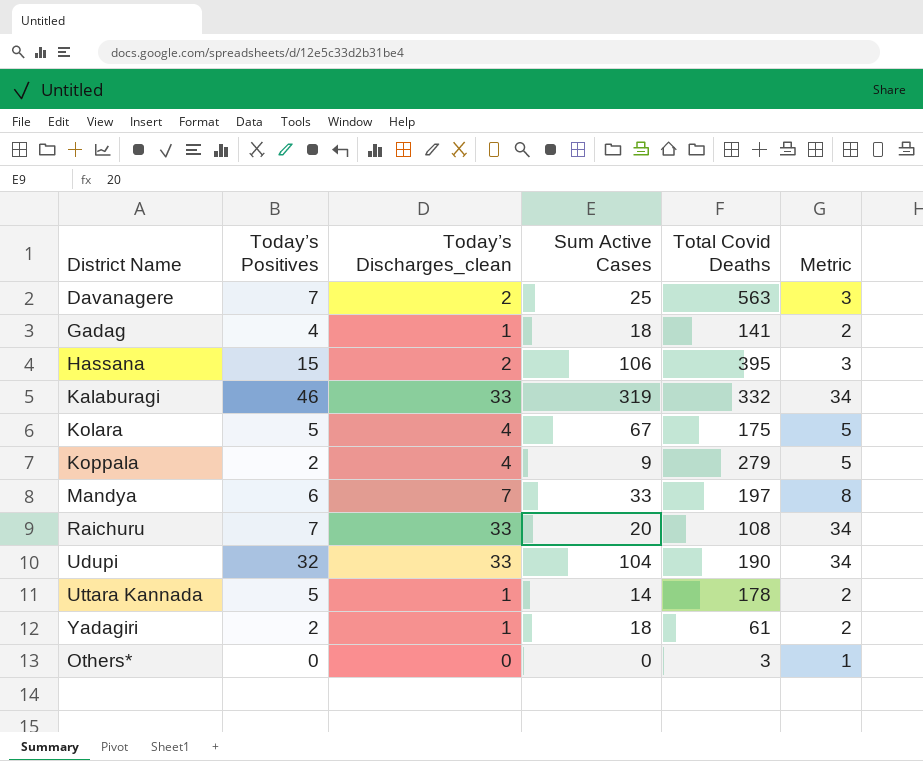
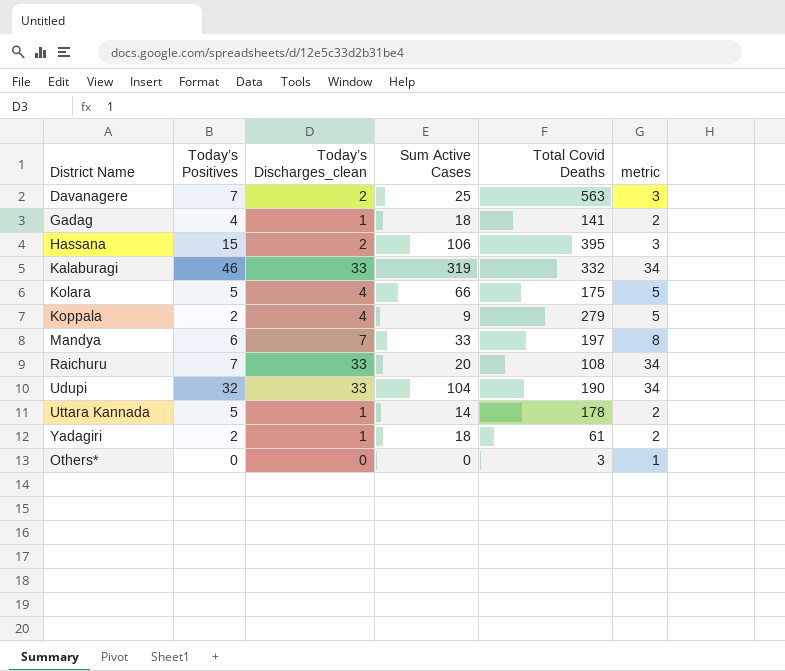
column name: Metric -> metric
Kolara | Sum Active Cases: 67 -> 66

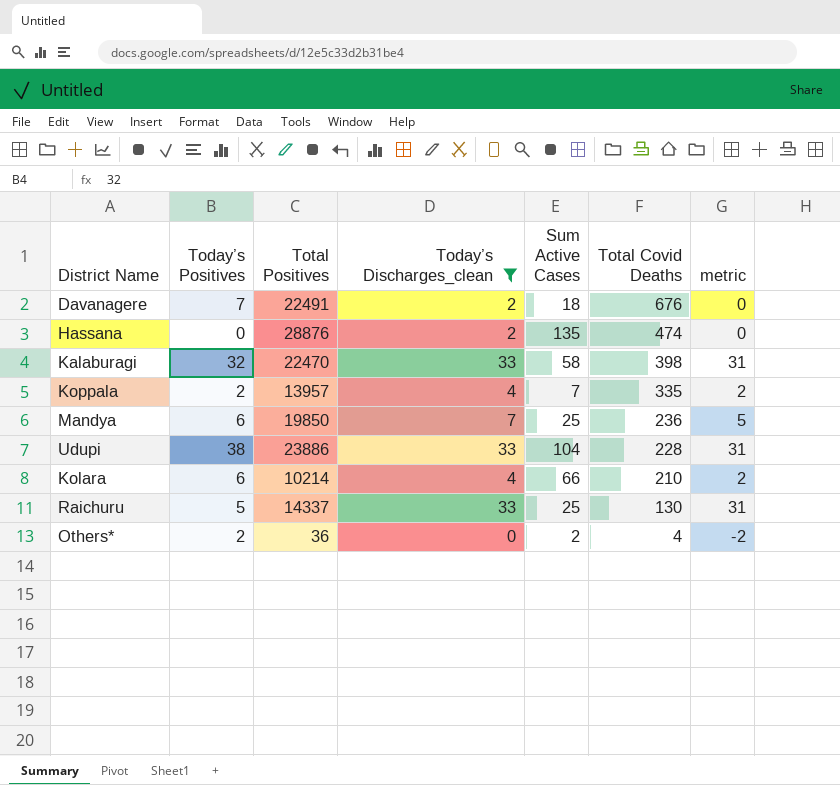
filter: none -> Today’s Discharges_clean != 1
row order: none -> Total Covid Deaths descending
column Total Positives | position: none -> 3
column metric | formula: [Today’s Discharges_clean] + 1 -> [Today’s Discharges_clean] - 2
Davanagere | Sum Active Cases: 25 -> 18
Davanagere | Total Covid Deaths: 563 -> 676
Hassana | Today’s Positives: 15 -> 0
Hassana | Sum Active Cases: 106 -> 135
Hassana | Total Covid Deaths: 395 -> 474
Kalaburagi | Today’s Positives: 46 -> 32
Kalaburagi | Sum Active Cases: 319 -> 58
Kalaburagi | Total Covid Deaths: 332 -> 398
Koppala | Sum Active Cases: 9 -> 7
Koppala | Total Covid Deaths: 279 -> 335
Mandya | Sum Active Cases: 33 -> 25
Mandya | Total Covid Deaths: 197 -> 236
Udupi | Today’s Positives: 32 -> 38
Udupi | Total Covid Deaths: 190 -> 228
Kolara | Today’s Positives: 5 -> 6
Kolara | Total Covid Deaths: 175 -> 210
Raichuru | Today’s Positives: 7 -> 5
Raichuru | Sum Active Cases: 20 -> 25
Raichuru | Total Covid Deaths: 108 -> 130
Others* | Today’s Positives: 0 -> 2
Others* | Sum Active Cases: 0 -> 2
Others* | Total Covid Deaths: 3 -> 4

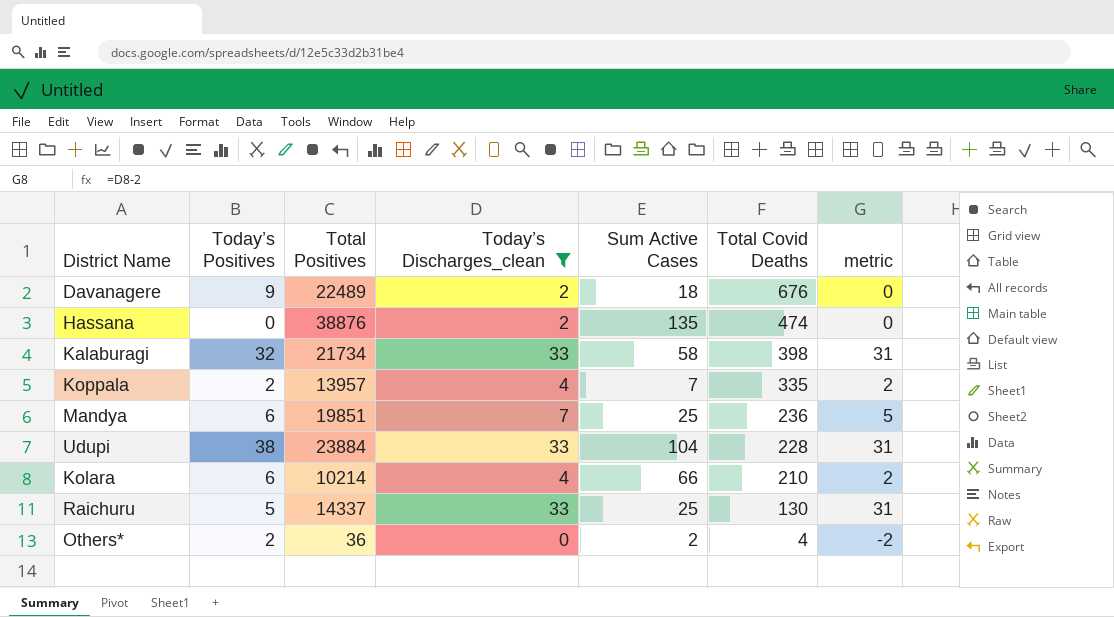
Davanagere | Today’s Positives: 7 -> 9
Davanagere | Total Positives: 22491 -> 22489
Hassana | Total Positives: 28876 -> 38876
Kalaburagi | Total Positives: 22470 -> 21734
Mandya | Total Positives: 19850 -> 19851
Udupi | Total Positives: 23886 -> 23884

